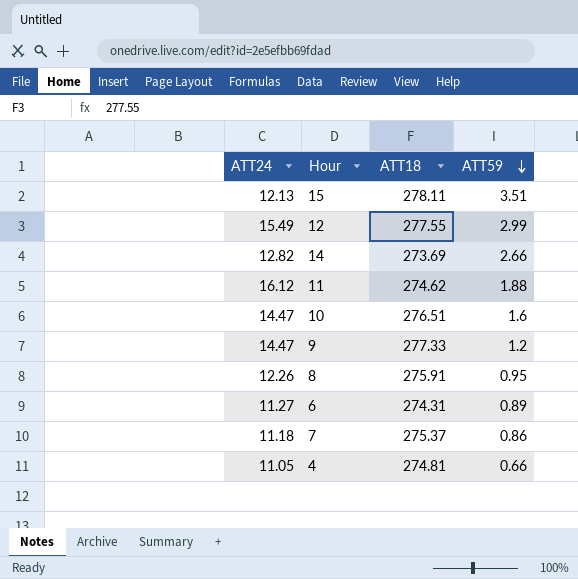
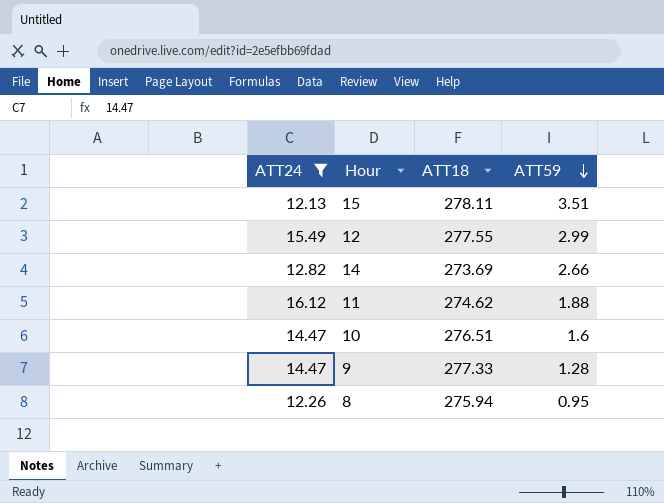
filter: none -> ATT24 >= 12.13
9 | ATT59: 1.2 -> 1.28
8 | ATT18: 275.91 -> 275.94

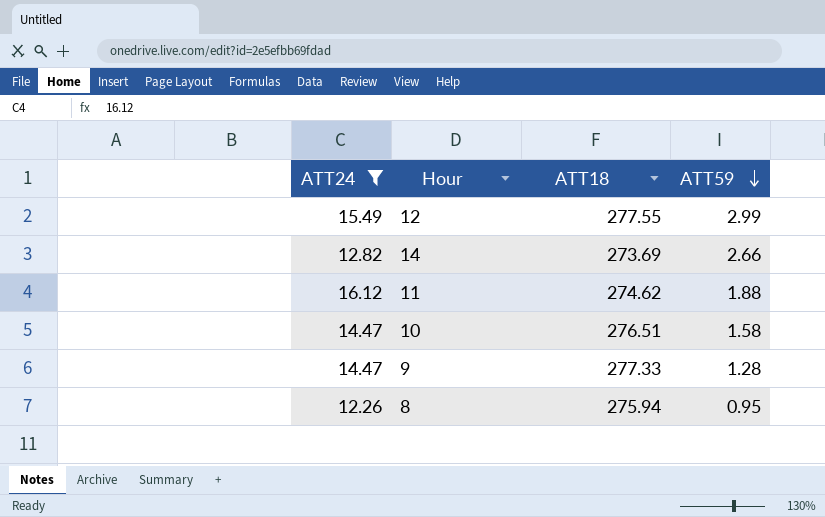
row 15: 12.13 | 278.11 | 3.51 -> none
10 | ATT59: 1.6 -> 1.58

